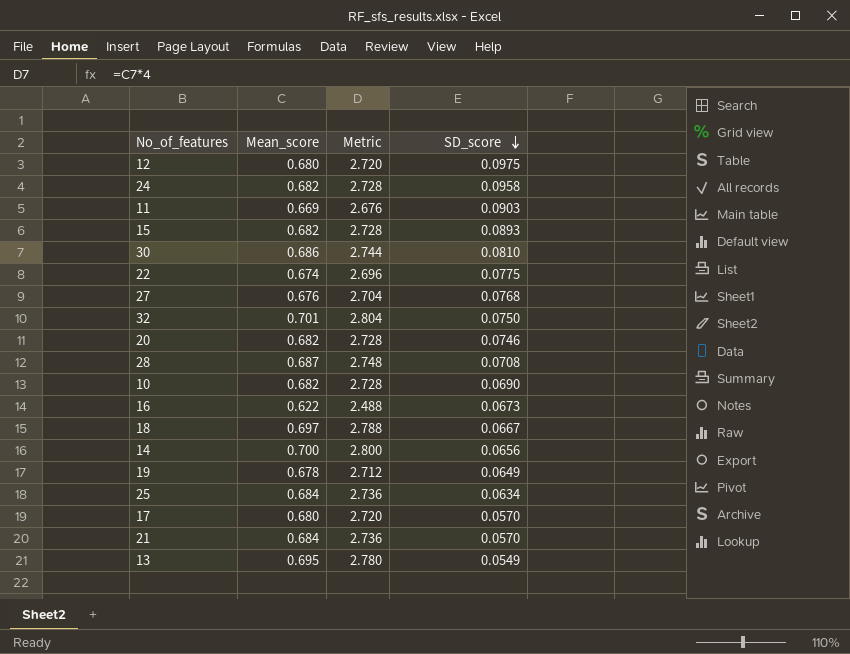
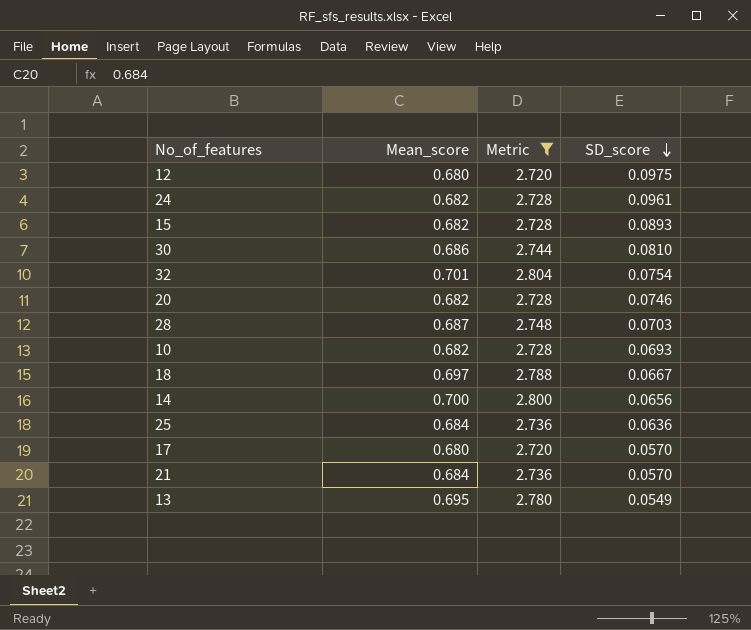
filter: none -> Metric >= 2.720
24 | SD_score: 0.0958 -> 0.0961
32 | SD_score: 0.0750 -> 0.0754
28 | SD_score: 0.0708 -> 0.0703
10 | SD_score: 0.0690 -> 0.0693
25 | SD_score: 0.0634 -> 0.0636

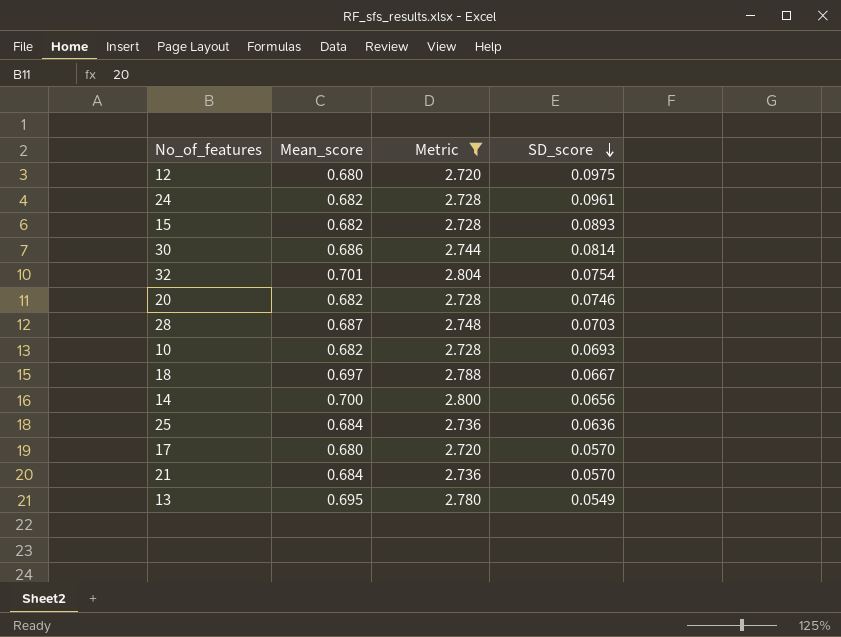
30 | SD_score: 0.0810 -> 0.0814

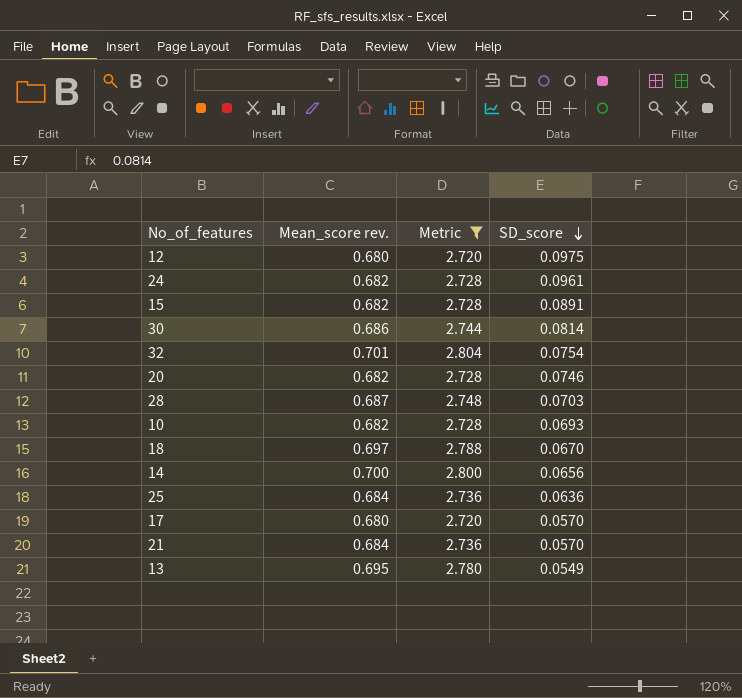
column name: Mean_score -> Mean_score rev.
15 | SD_score: 0.0893 -> 0.0891
18 | SD_score: 0.0667 -> 0.0670

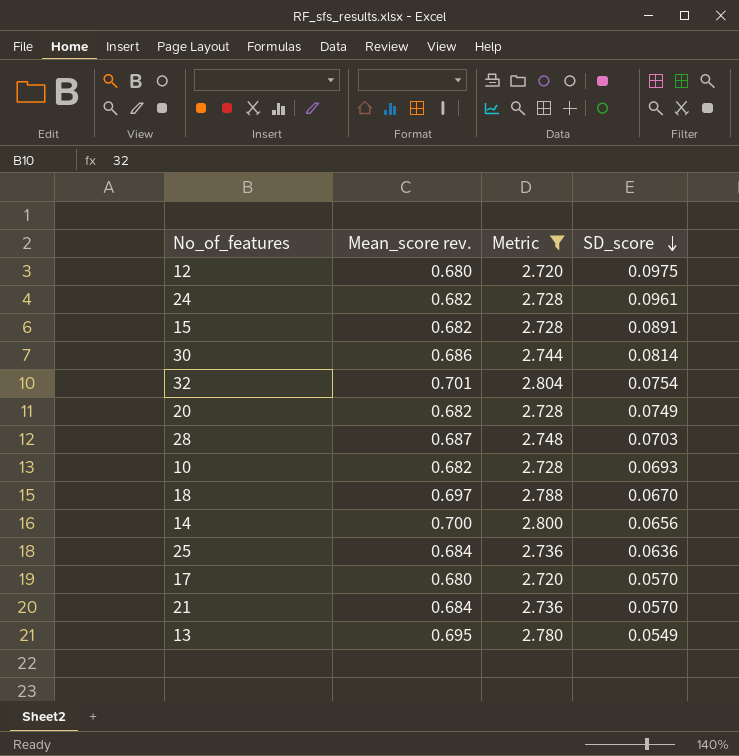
20 | SD_score: 0.0746 -> 0.0749

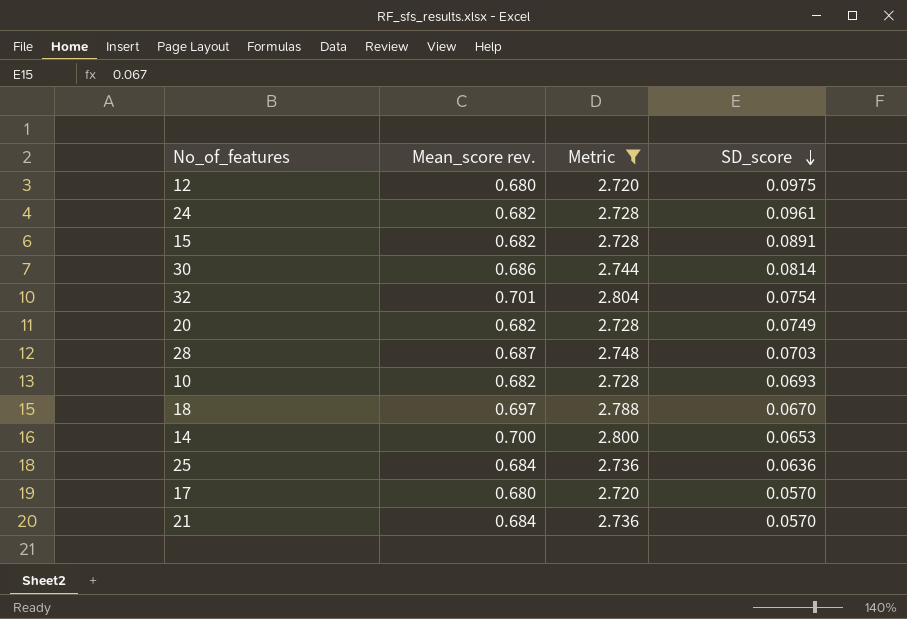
row 13: 0.695 | 2.780 | 0.0549 -> none
14 | SD_score: 0.0656 -> 0.0653

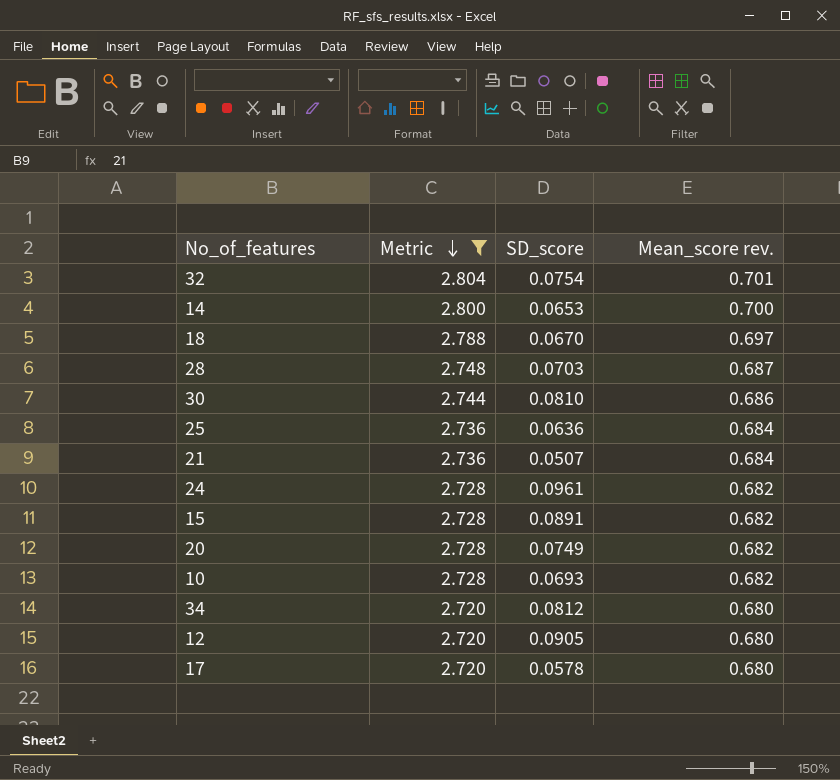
row order: SD_score descending -> Metric descending
column Mean_score rev. | position: 2 -> 4
30 | SD_score: 0.0814 -> 0.0810
21 | SD_score: 0.0570 -> 0.0507
row 34: none -> 2.720 | 0.0812 | 0.680
12 | SD_score: 0.0975 -> 0.0905
17 | SD_score: 0.0570 -> 0.0578

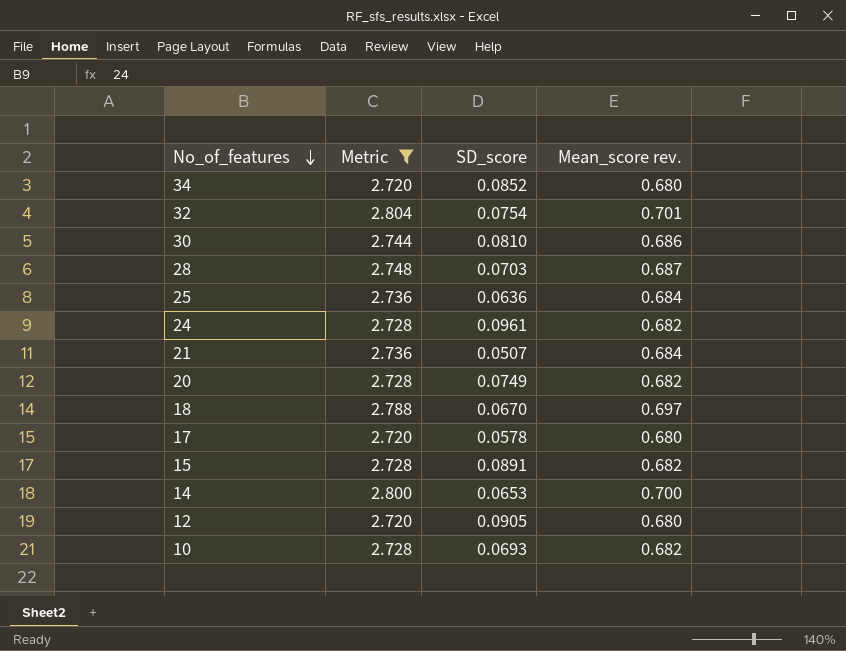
row order: Metric descending -> No_of_features descending
34 | SD_score: 0.0812 -> 0.0852

